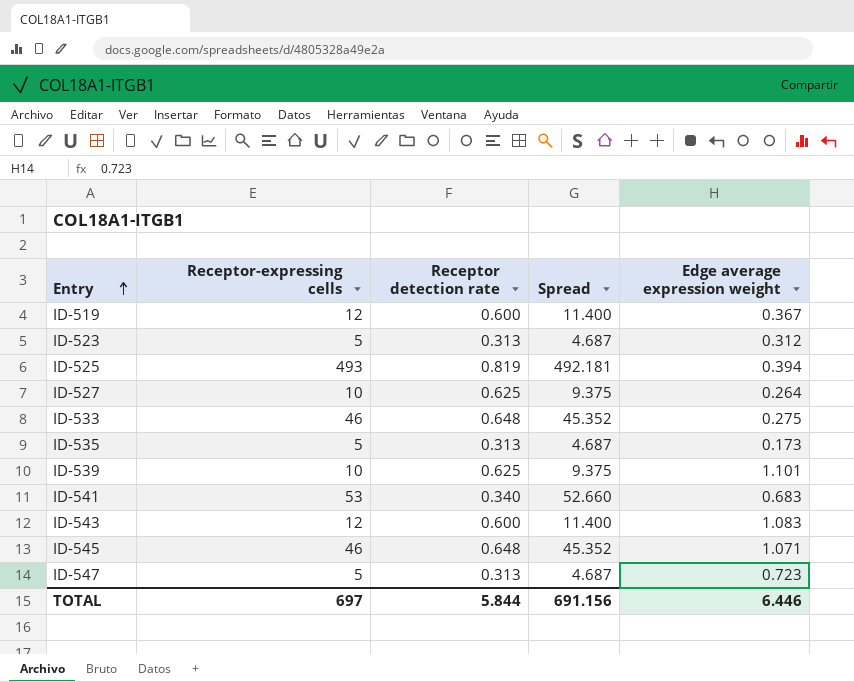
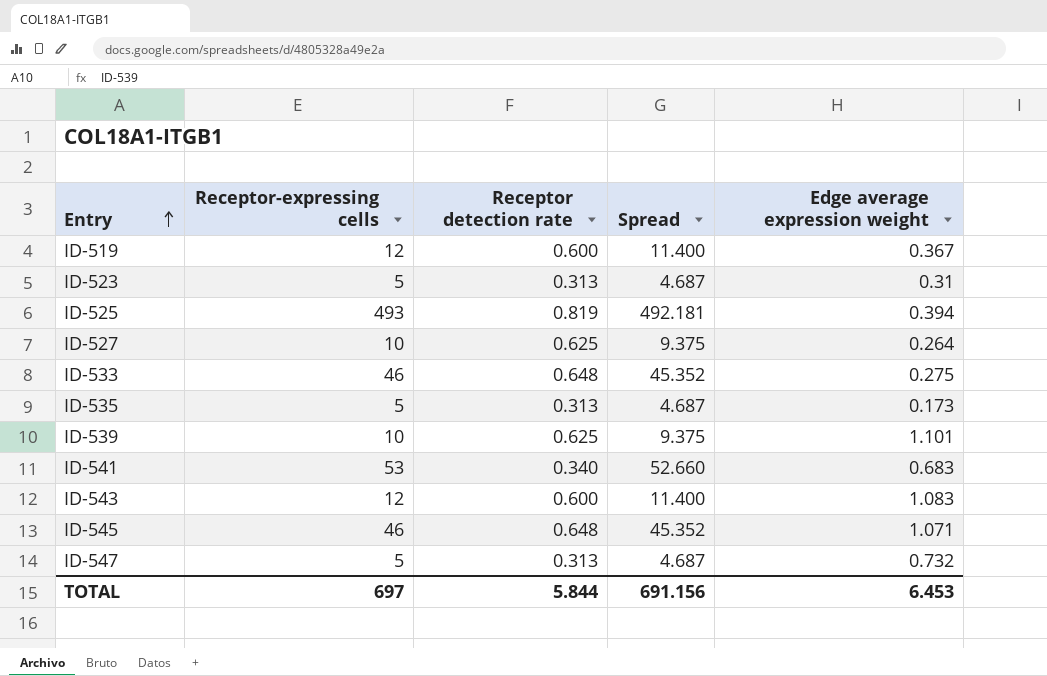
ID-523 | Edge average expression weight: 0.312 -> 0.31
ID-547 | Edge average expression weight: 0.723 -> 0.732
TOTAL | Edge average expression weight: 6.446 -> 6.453

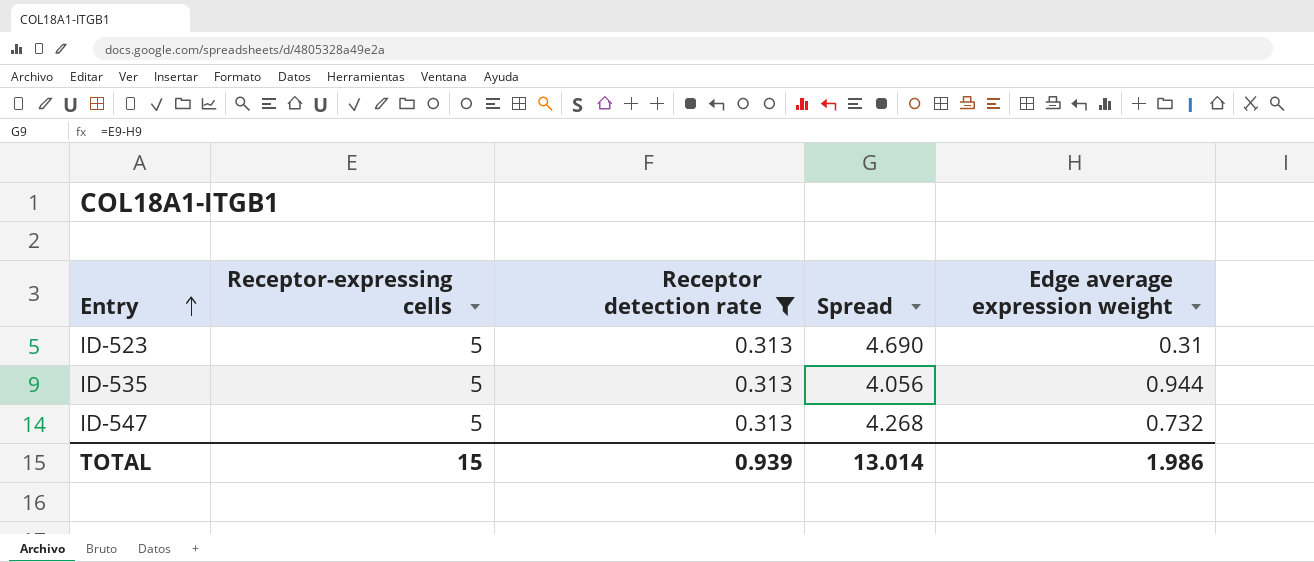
filter: none -> Receptor detection rate = 0.313
column Spread | formula: [Receptor-expressing cells] - [Receptor detection rate] -> [Receptor-expressing cells] - [Edge average expression weight]
ID-535 | Edge average expression weight: 0.173 -> 0.944
TOTAL | Receptor-expressing cells: 697 -> 15
TOTAL | Receptor detection rate: 5.844 -> 0.939
TOTAL | Spread: 691.156 -> 13.014
TOTAL | Edge average expression weight: 6.453 -> 1.986

